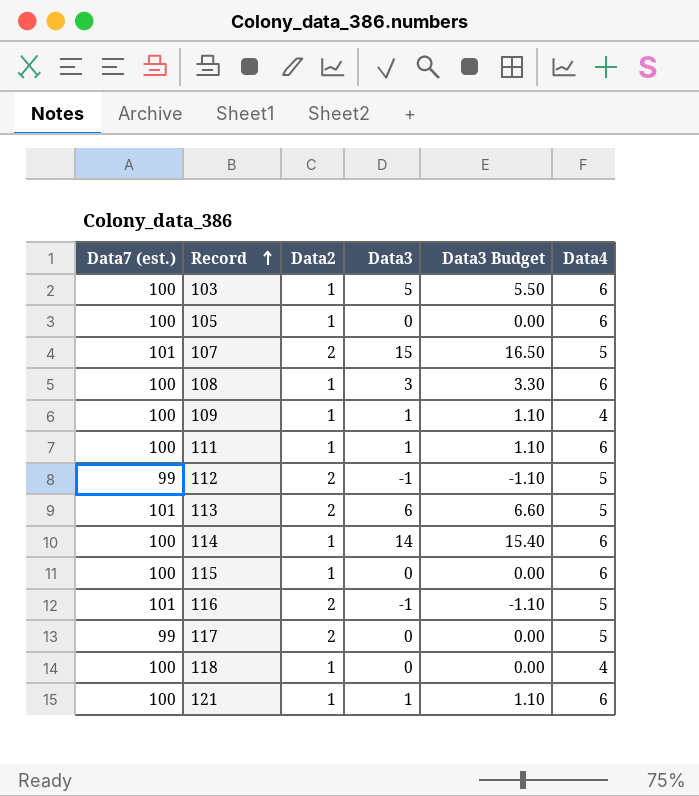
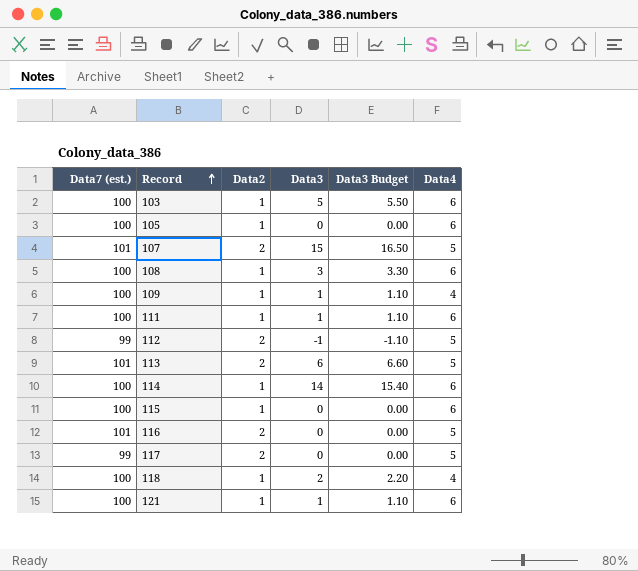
116 | Data3: -1 -> 0
116 | Data3 Budget: -1.10 -> 0.00
118 | Data3: 0 -> 2
118 | Data3 Budget: 0.00 -> 2.20

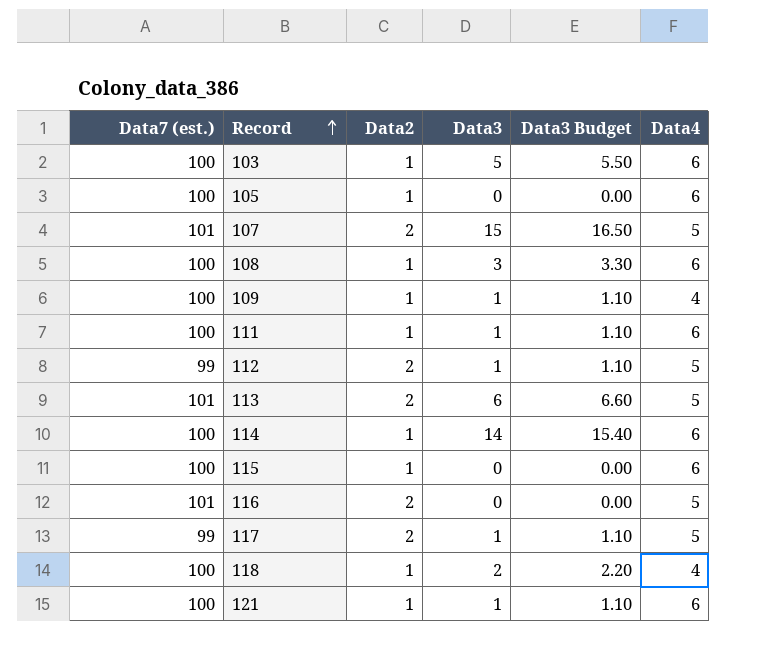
112 | Data3: -1 -> 1
112 | Data3 Budget: -1.10 -> 1.10
117 | Data3: 0 -> 1
117 | Data3 Budget: 0.00 -> 1.10

